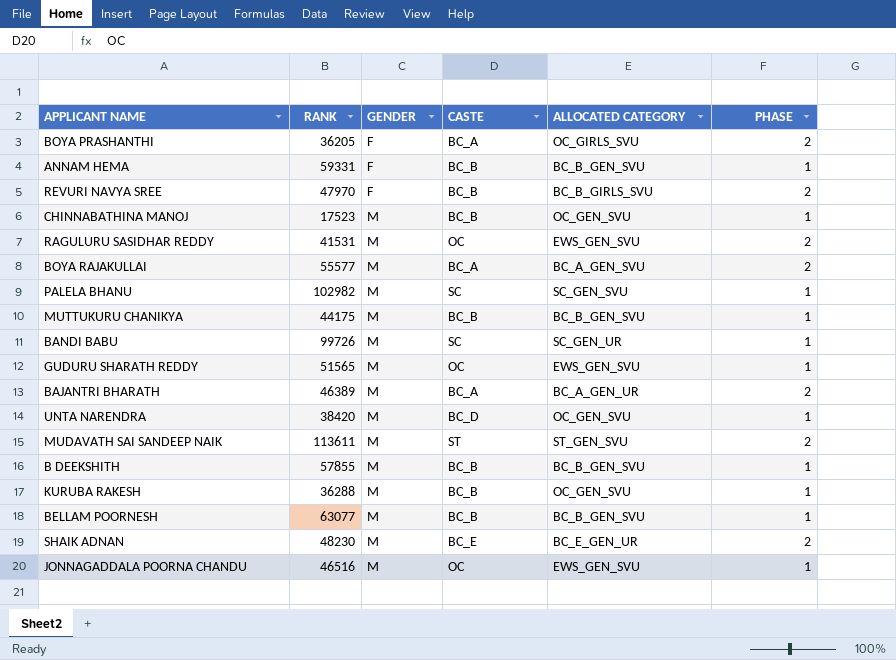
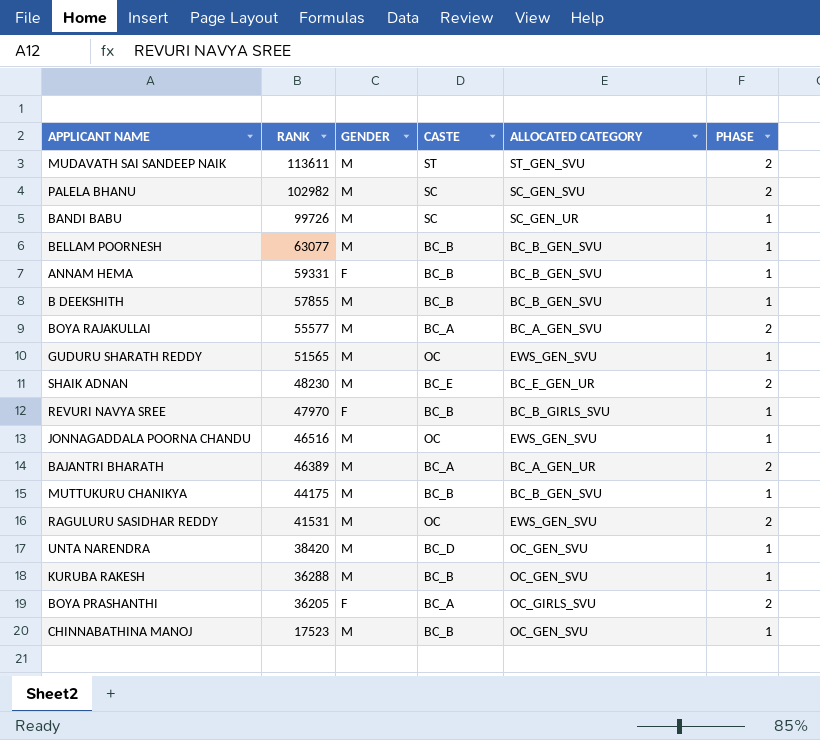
row order: GENDER ascending -> RANK descending
PALELA BHANU | PHASE: 1 -> 2
REVURI NAVYA SREE | PHASE: 2 -> 1

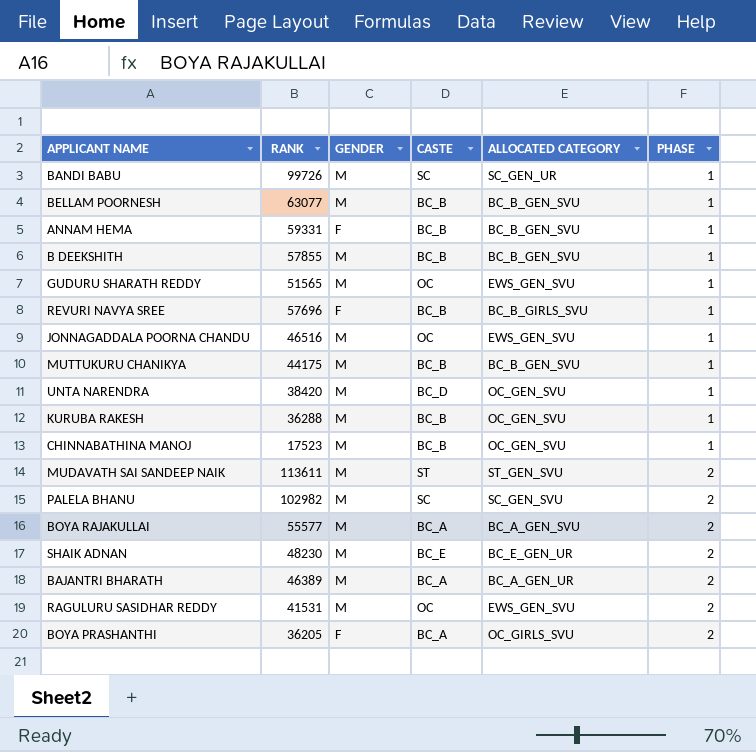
row order: RANK descending -> PHASE ascending
REVURI NAVYA SREE | RANK: 47970 -> 57696

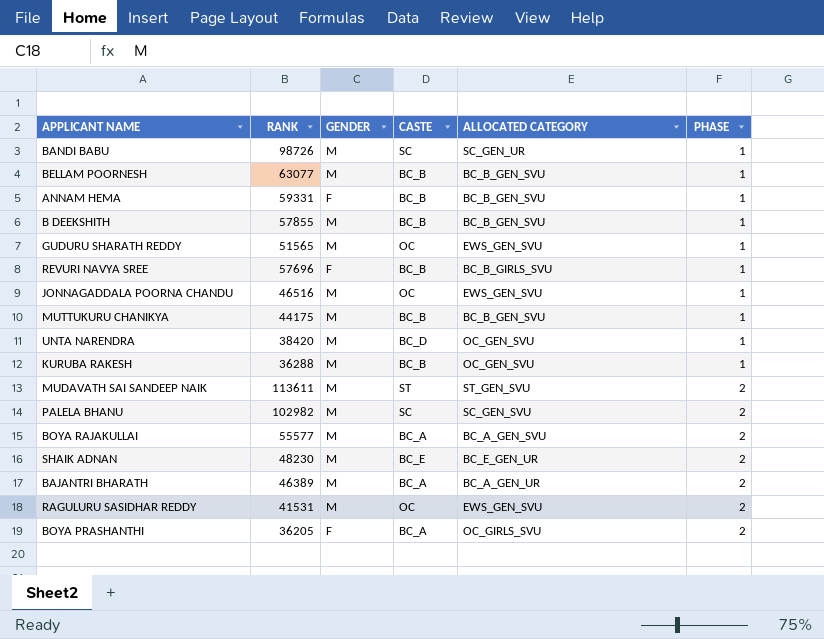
row CHINNABATHINA MANOJ: 17523 | M | BC_B | OC_GEN_SVU | 1 -> none
BANDI BABU | RANK: 99726 -> 98726

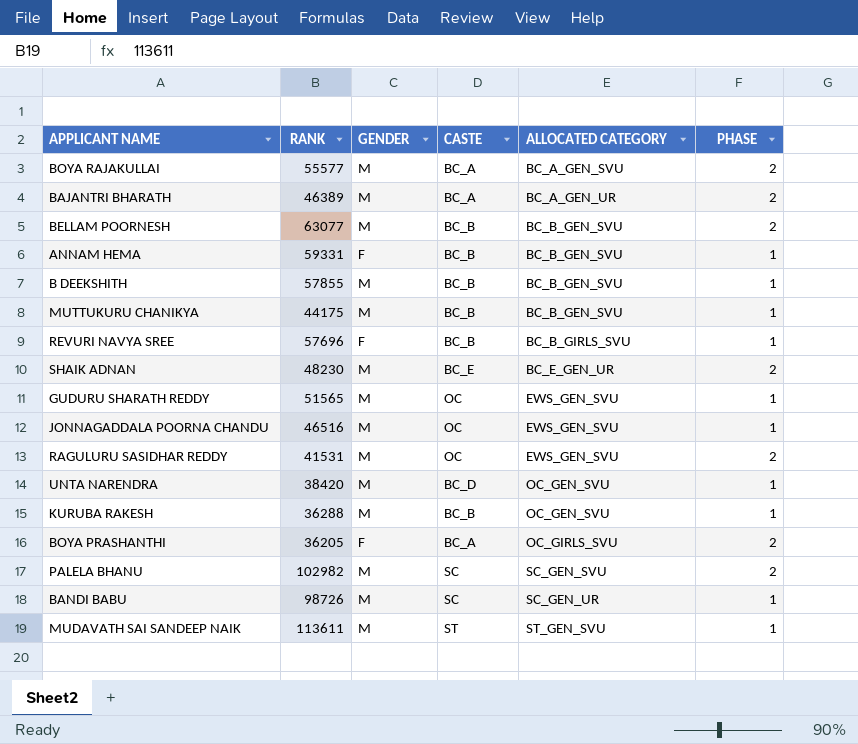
row order: PHASE ascending -> ALLOCATED CATEGORY ascending
BELLAM POORNESH | PHASE: 1 -> 2
MUDAVATH SAI SANDEEP NAIK | PHASE: 2 -> 1

